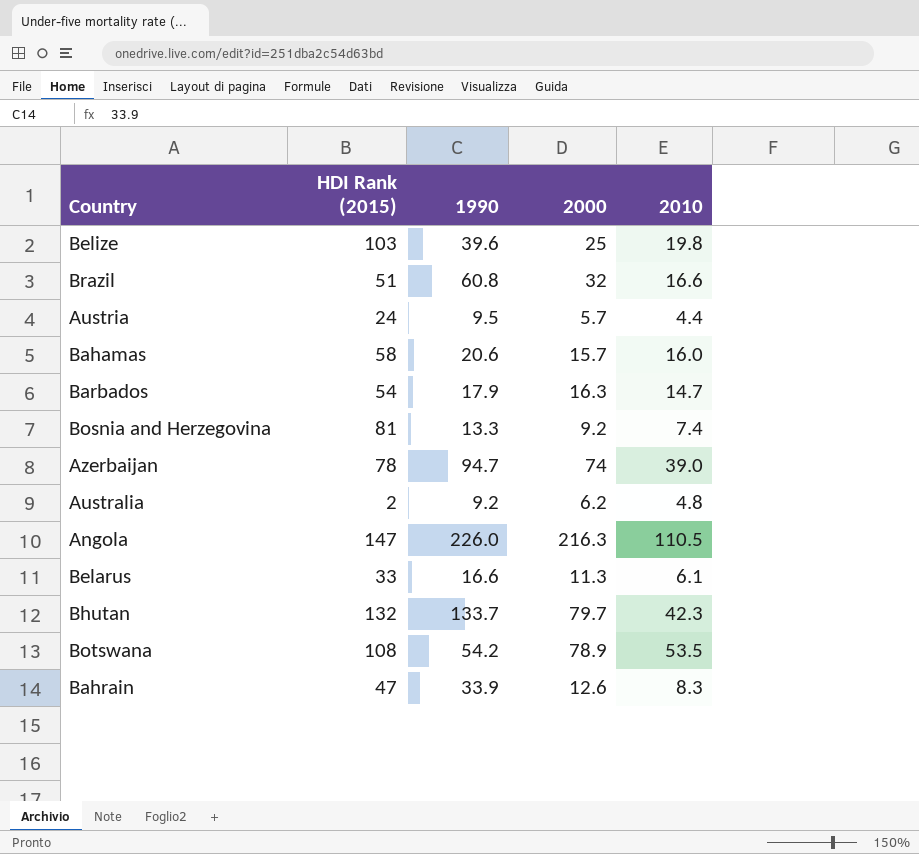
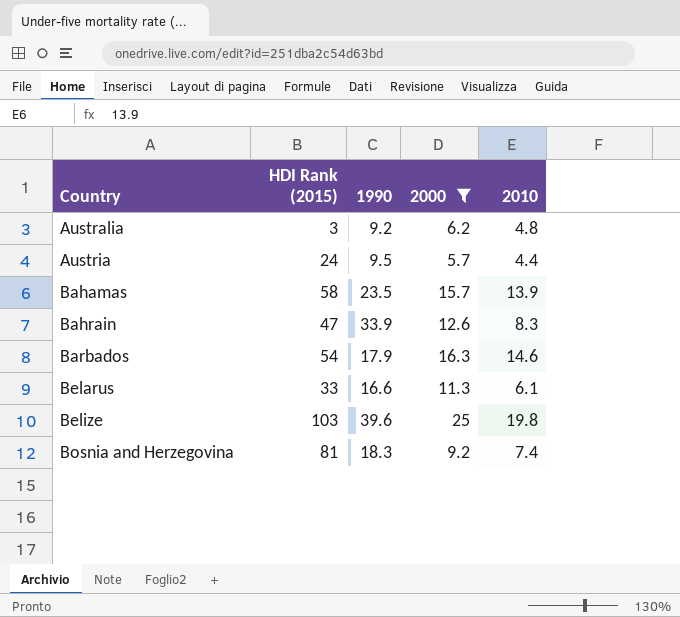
filter: none -> 2000 <= 25
row order: none -> Country ascending
Australia | HDI Rank (2015): 2 -> 3
Bahamas | 1990: 20.6 -> 23.5
Bahamas | 2010: 16.0 -> 13.9
Barbados | 2010: 14.7 -> 14.6
Bosnia and Herzegovina | 1990: 13.3 -> 18.3

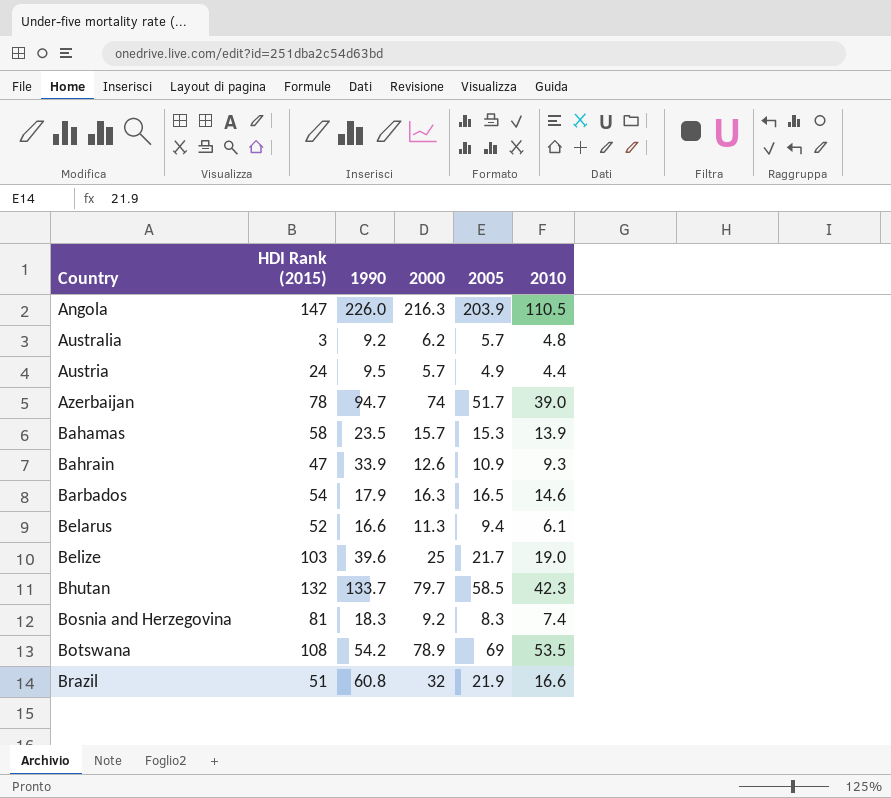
filter: 2000 <= 25 -> none
column 2005 | position: none -> 5
Bahrain | 2010: 8.3 -> 9.3
Belarus | HDI Rank (2015): 33 -> 52
Belize | 2010: 19.8 -> 19.0

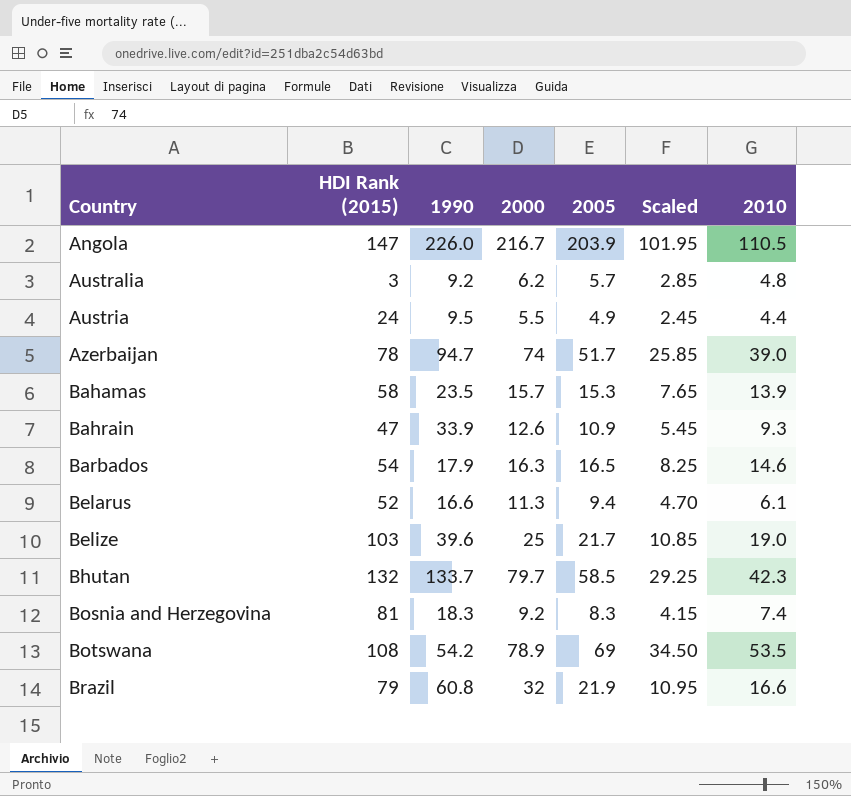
column Scaled | formula: none -> [2005] * 0.5
Angola | 2000: 216.3 -> 216.7
Austria | 2000: 5.7 -> 5.5
Brazil | HDI Rank (2015): 51 -> 79

